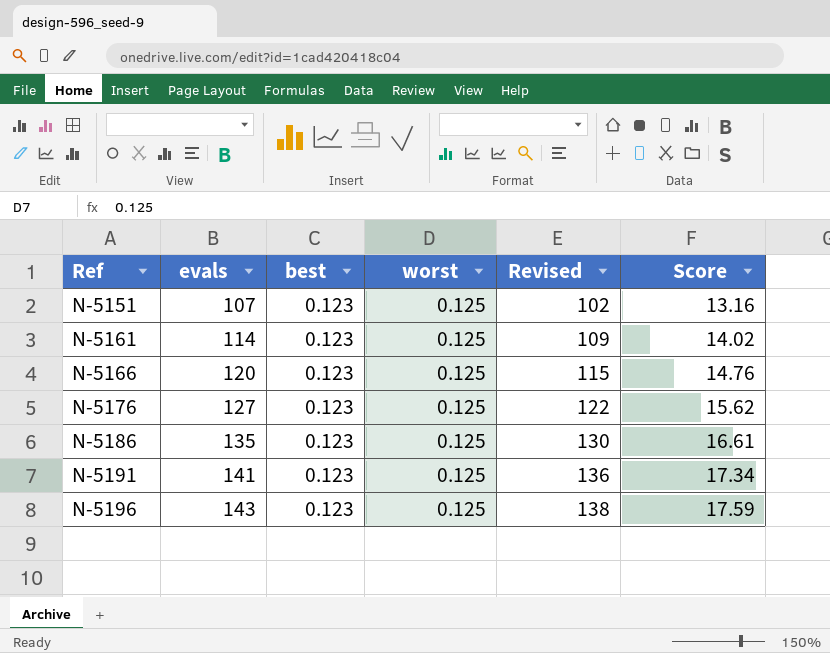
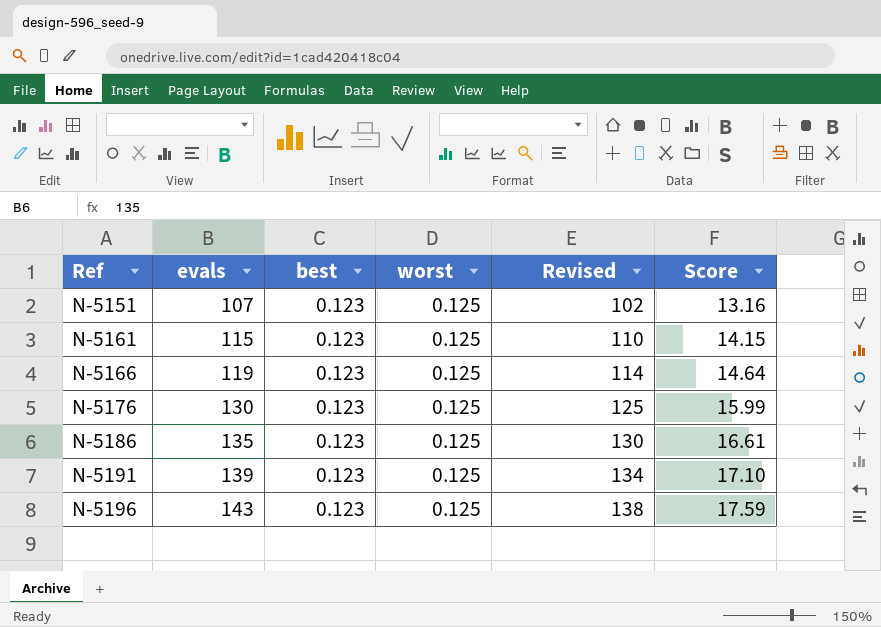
N-5161 | evals: 114 -> 115
N-5161 | Revised: 109 -> 110
N-5161 | Score: 14.02 -> 14.15
N-5166 | evals: 120 -> 119
N-5166 | Revised: 115 -> 114
N-5166 | Score: 14.76 -> 14.64
N-5176 | evals: 127 -> 130
N-5176 | Revised: 122 -> 125
N-5176 | Score: 15.62 -> 15.99
N-5191 | evals: 141 -> 139
N-5191 | Revised: 136 -> 134
N-5191 | Score: 17.34 -> 17.10

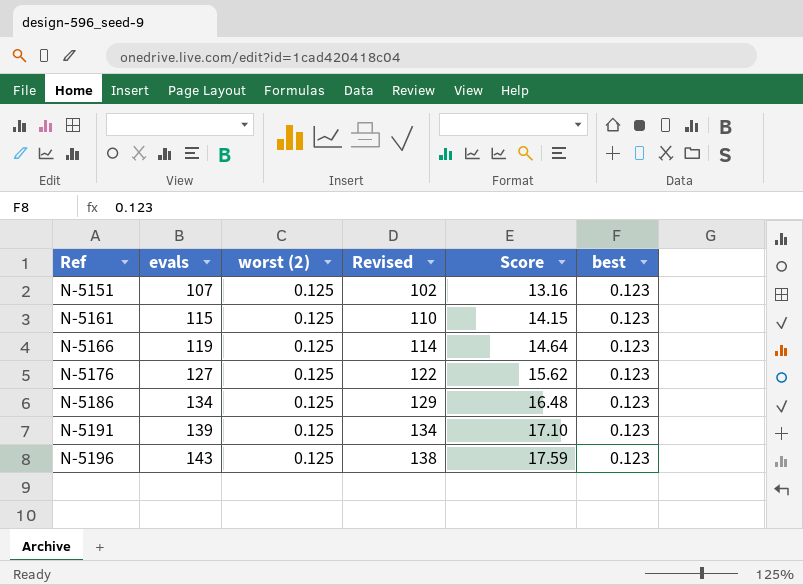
column name: worst -> worst (2)
column best | position: 3 -> 6
N-5176 | evals: 130 -> 127
N-5176 | Revised: 125 -> 122
N-5176 | Score: 15.99 -> 15.62
N-5186 | evals: 135 -> 134
N-5186 | Revised: 130 -> 129
N-5186 | Score: 16.61 -> 16.48

